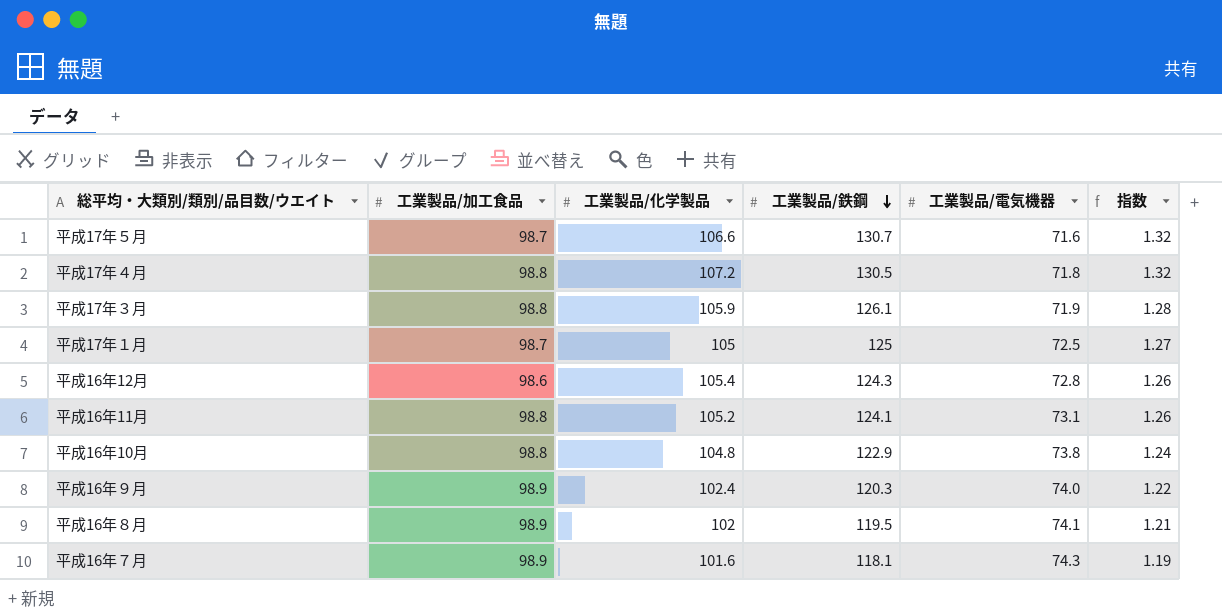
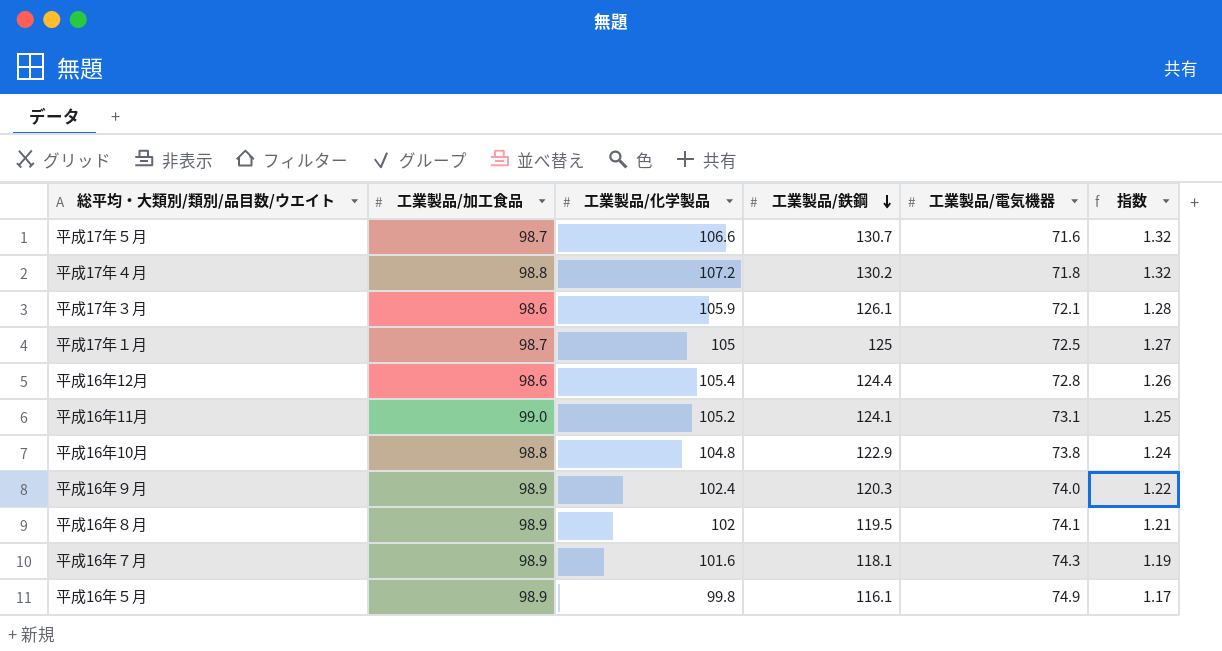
平成17年４月 | 工業製品/鉄鋼: 130.5 -> 130.2
平成17年３月 | 工業製品/加工食品: 98.8 -> 98.6
平成17年３月 | 工業製品/電気機器: 71.9 -> 72.1
平成16年12月 | 工業製品/鉄鋼: 124.3 -> 124.4
平成16年11月 | 工業製品/加工食品: 98.8 -> 99.0
平成16年11月 | 指数: 1.26 -> 1.25
row 平成16年５月: none -> 98.9 | 99.8 | 116.1 | 74.9 | 1.17

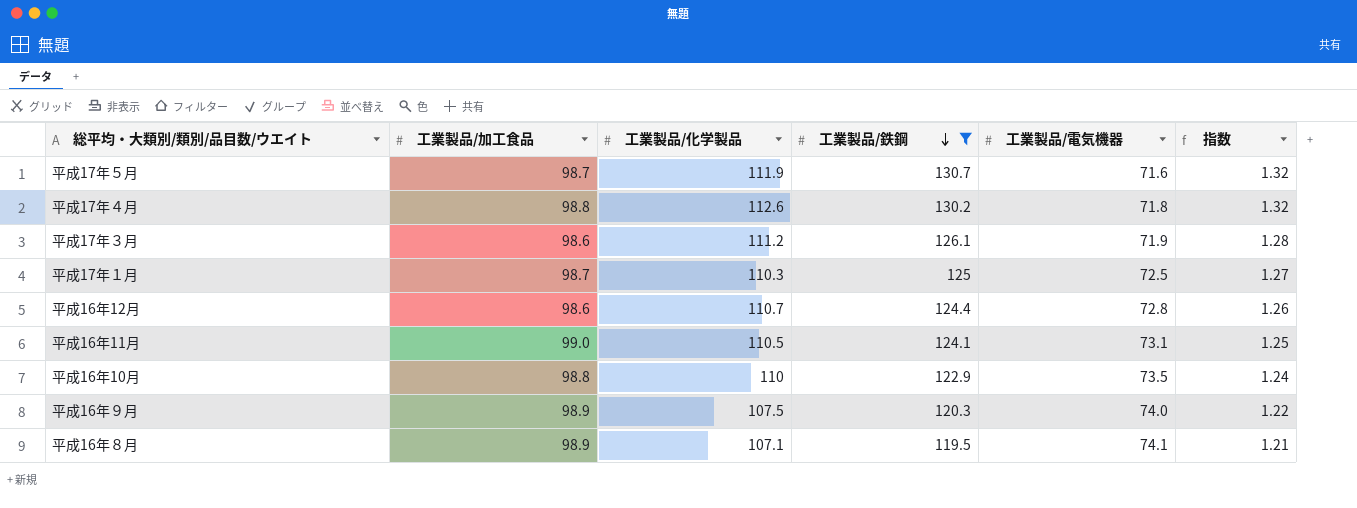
filter: none -> 工業製品/鉄鋼 >= 119.5
平成17年５月 | 工業製品/化学製品: 106.6 -> 111.9
平成17年４月 | 工業製品/化学製品: 107.2 -> 112.6
平成17年３月 | 工業製品/化学製品: 105.9 -> 111.2
平成17年３月 | 工業製品/電気機器: 72.1 -> 71.9
平成17年１月 | 工業製品/化学製品: 105 -> 110.3
平成16年12月 | 工業製品/化学製品: 105.4 -> 110.7
平成16年11月 | 工業製品/化学製品: 105.2 -> 110.5
平成16年10月 | 工業製品/化学製品: 104.8 -> 110
平成16年10月 | 工業製品/電気機器: 73.8 -> 73.5
平成16年９月 | 工業製品/化学製品: 102.4 -> 107.5
平成16年８月 | 工業製品/化学製品: 102 -> 107.1

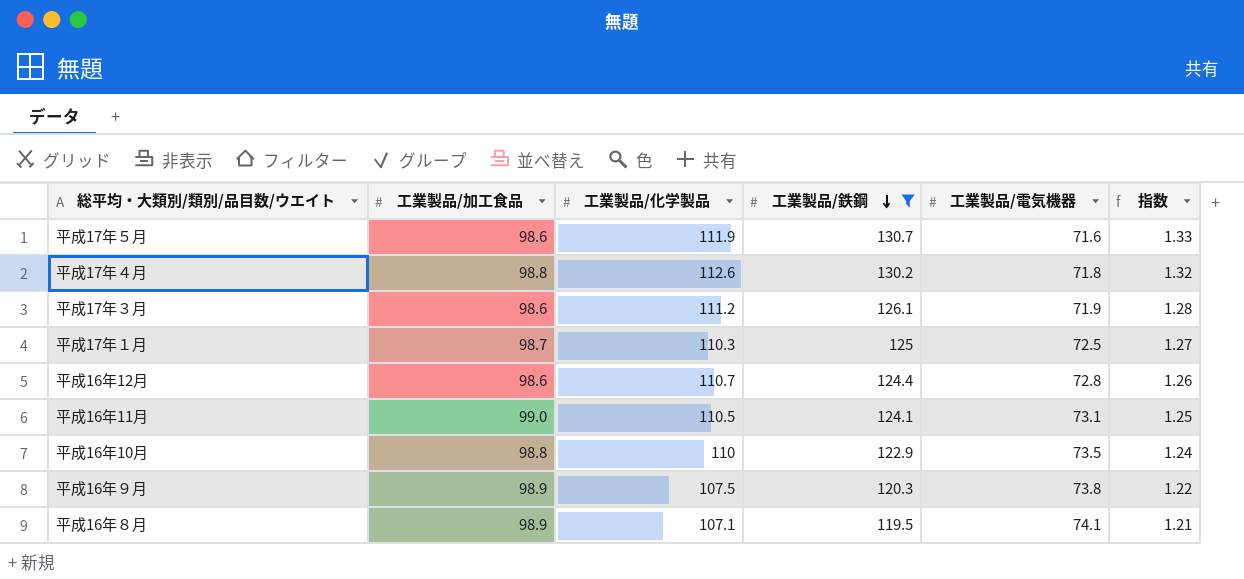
平成17年５月 | 工業製品/加工食品: 98.7 -> 98.6
平成17年５月 | 指数: 1.32 -> 1.33
平成16年９月 | 工業製品/電気機器: 74.0 -> 73.8

